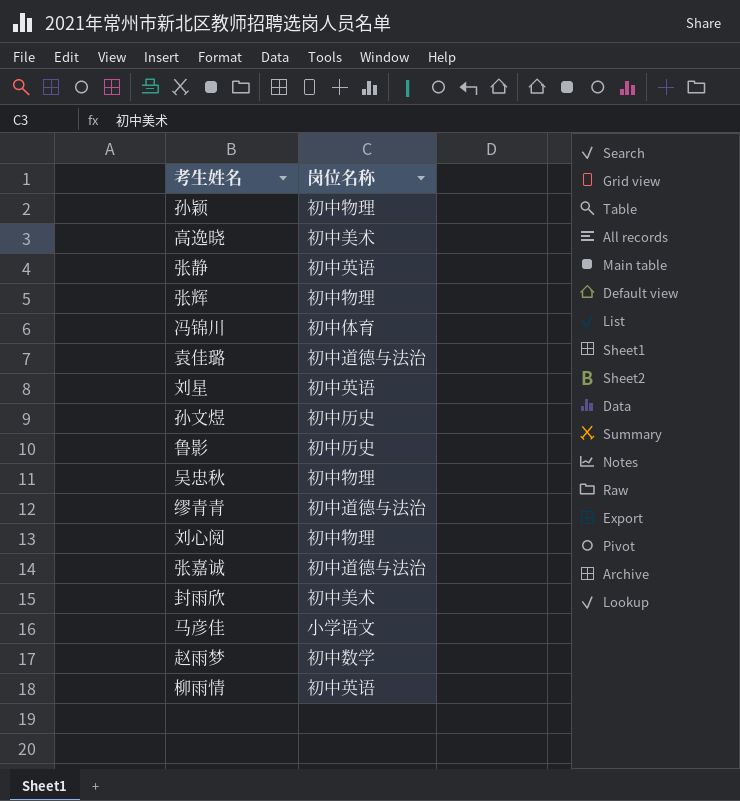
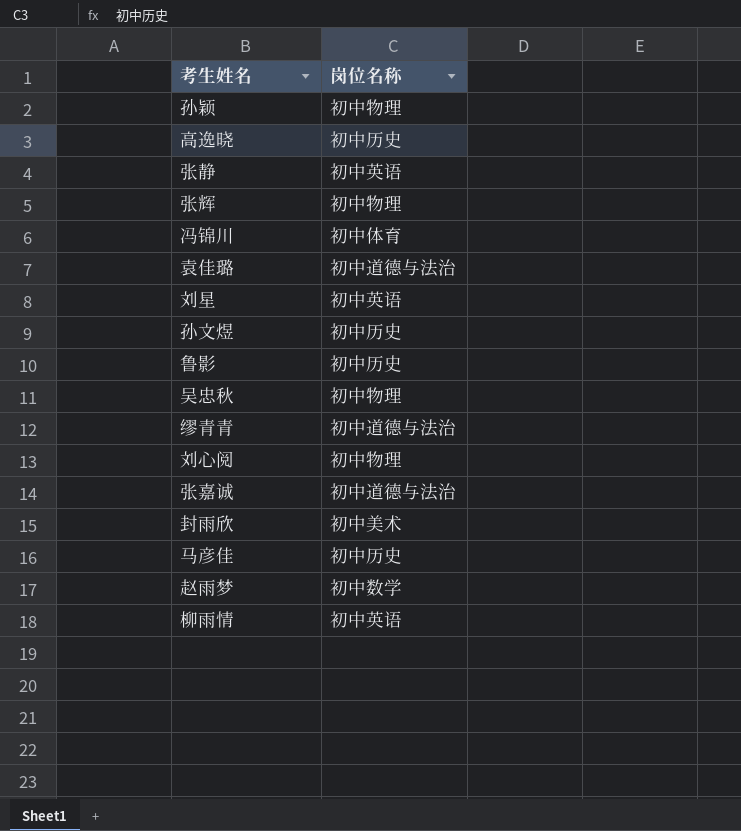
高逸晓 | 岗位名称: 初中美术 -> 初中历史
马彦佳 | 岗位名称: 小学语文 -> 初中历史

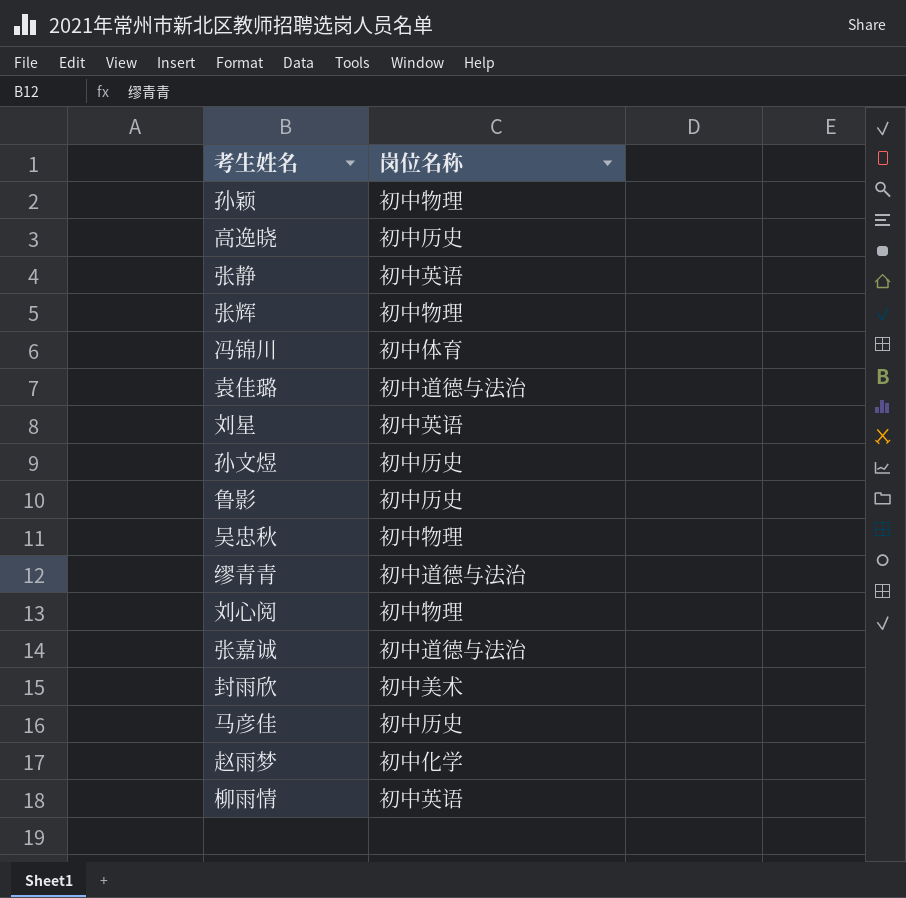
赵雨梦 | 岗位名称: 初中数学 -> 初中化学

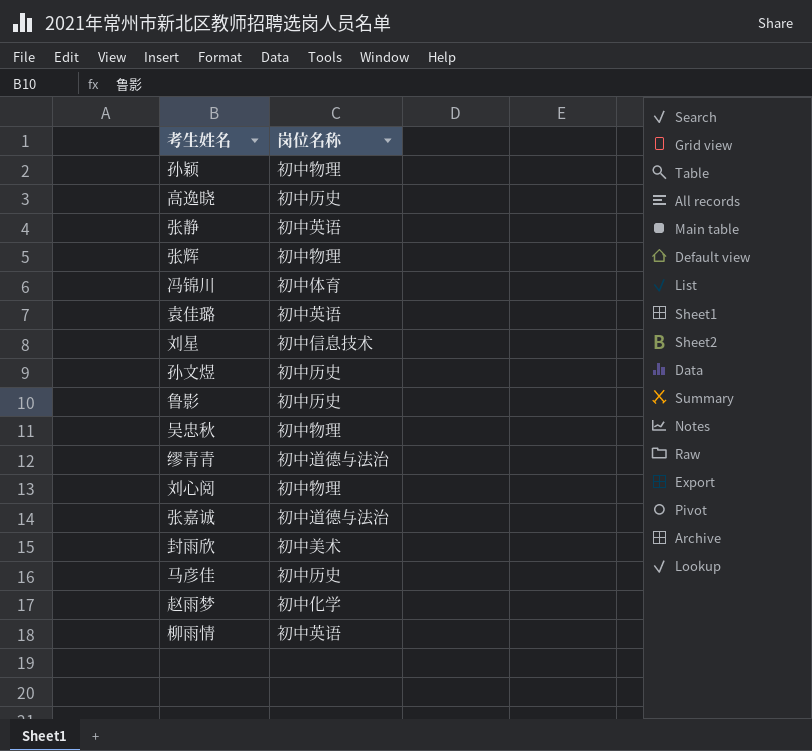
袁佳璐 | 岗位名称: 初中道德与法治 -> 初中英语
刘星 | 岗位名称: 初中英语 -> 初中信息技术

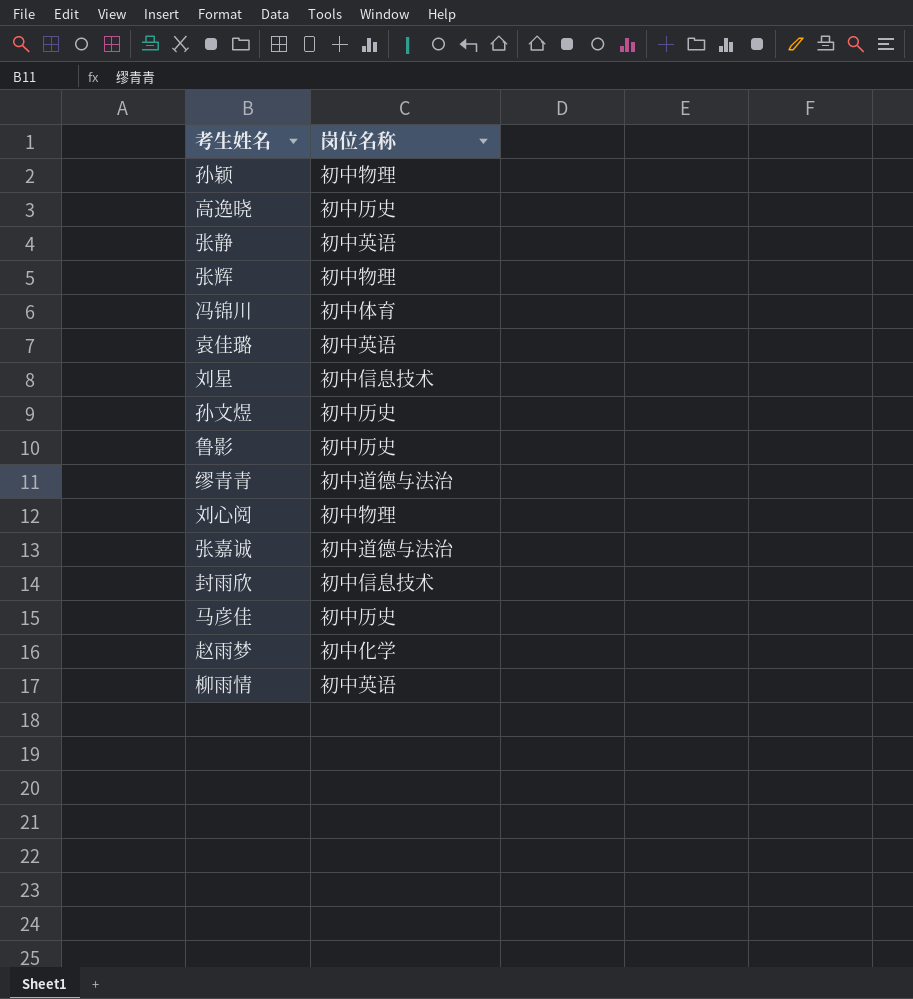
row 吴忠秋: 初中物理 -> none
封雨欣 | 岗位名称: 初中美术 -> 初中信息技术

